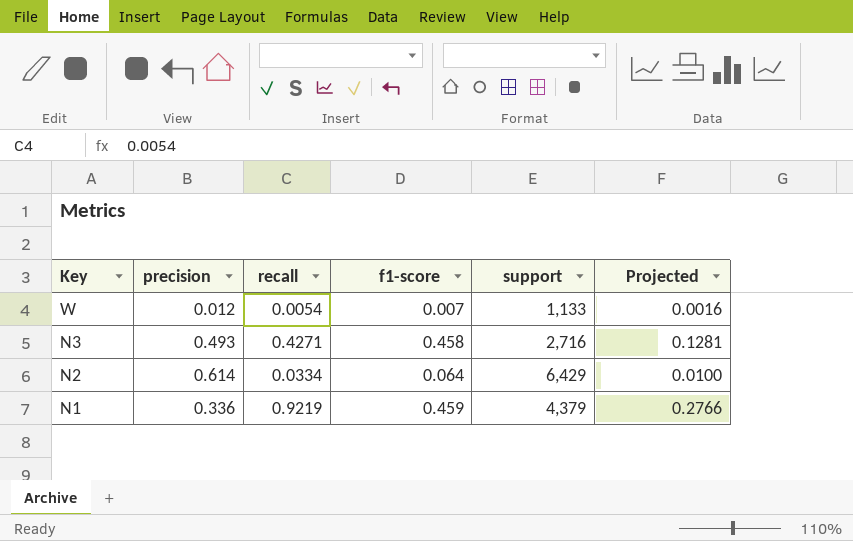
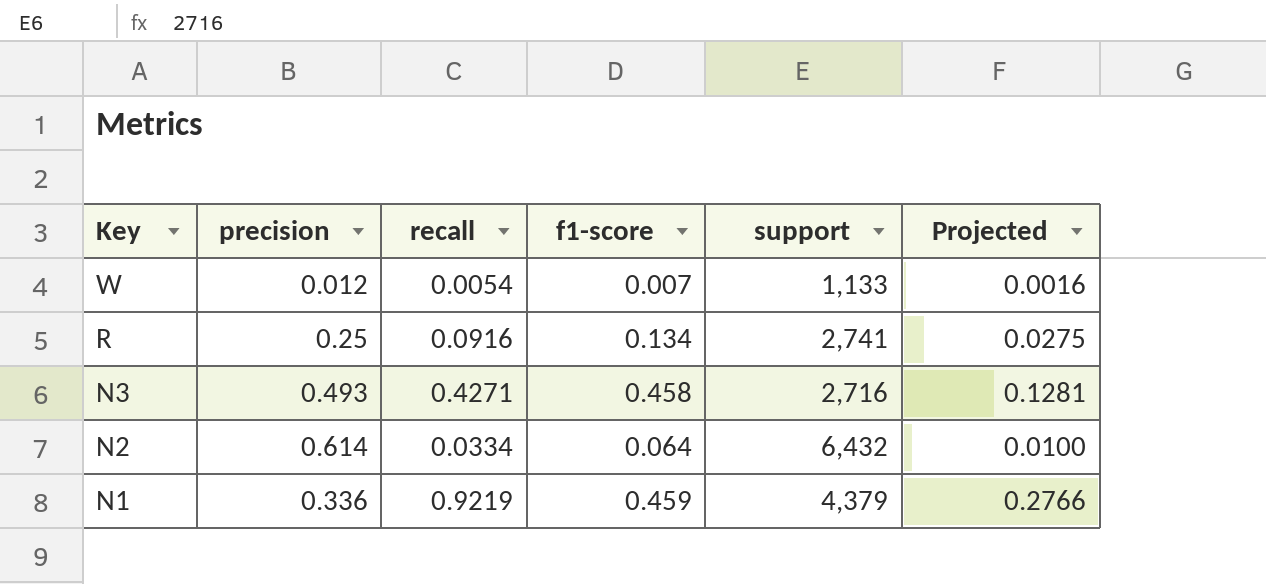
row R: none -> 0.25 | 0.0916 | 0.134 | 2,741 | 0.0275
N2 | support: 6,429 -> 6,432

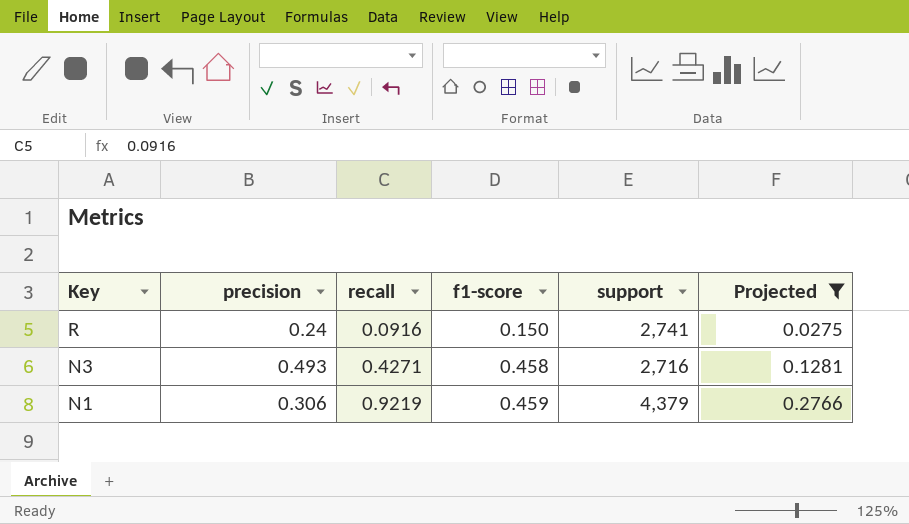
filter: none -> Projected >= 0.0275
R | precision: 0.25 -> 0.24
R | f1-score: 0.134 -> 0.150
N1 | precision: 0.336 -> 0.306

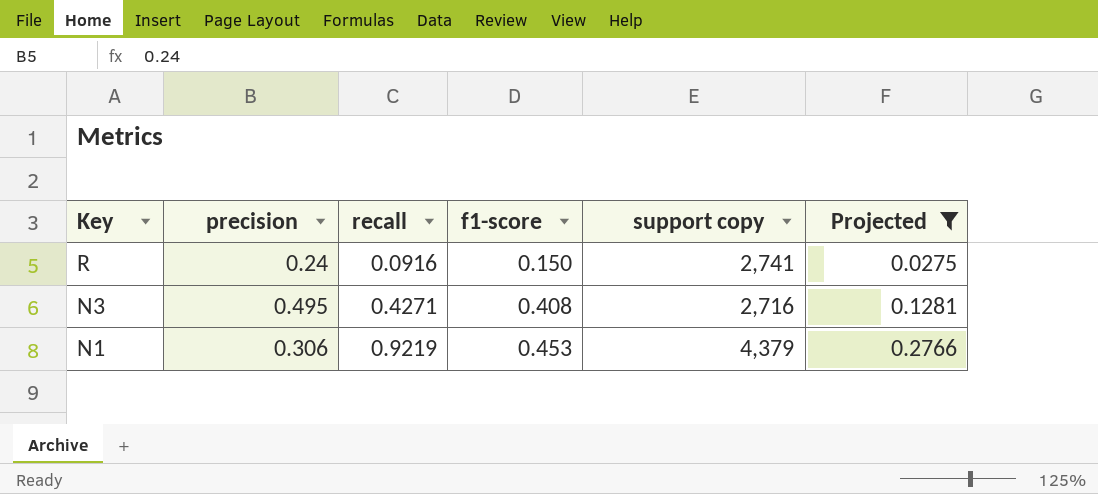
column name: support -> support copy
N3 | precision: 0.493 -> 0.495
N3 | f1-score: 0.458 -> 0.408
N1 | f1-score: 0.459 -> 0.453

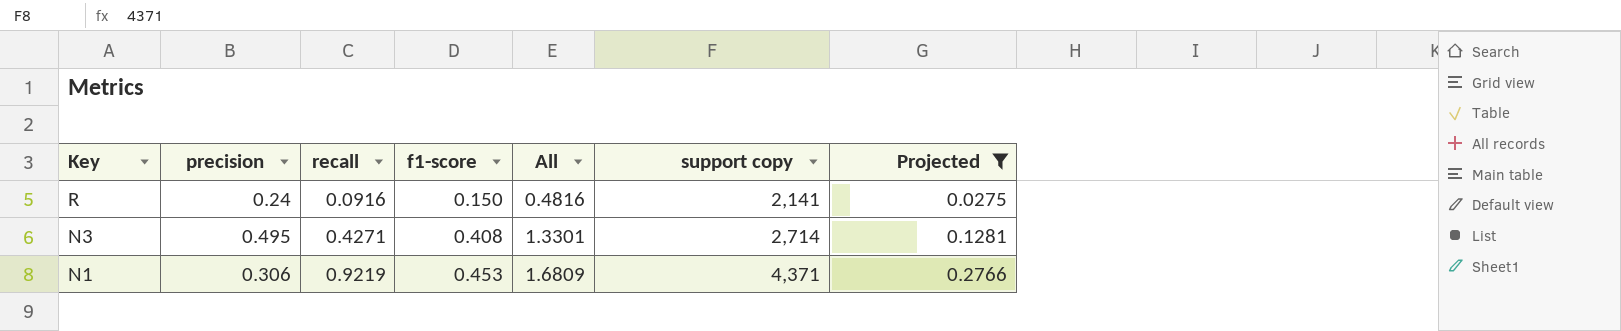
column All | formula: none -> [precision] + [recall] + [f1-score]
R | support copy: 2,741 -> 2,141
N3 | support copy: 2,716 -> 2,714
N1 | support copy: 4,379 -> 4,371

